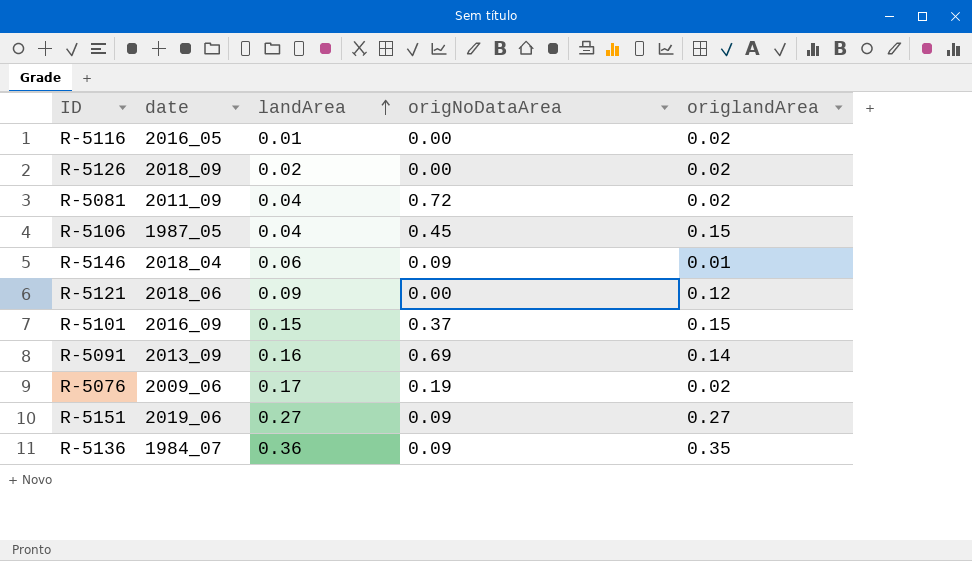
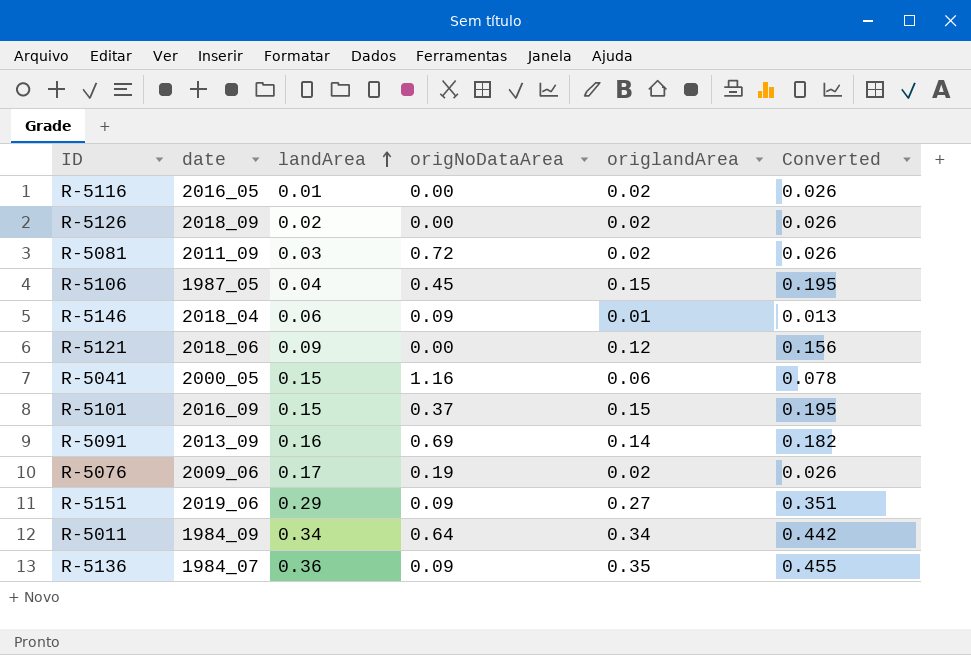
column Converted | formula: none -> [origlandArea] * 1.3
R-5081 | landArea: 0.04 -> 0.03
row R-5041: none -> 2000_05 | 0.15 | 1.16 | 0.06 | 0.078
R-5151 | landArea: 0.27 -> 0.29
row R-5011: none -> 1984_09 | 0.34 | 0.64 | 0.34 | 0.442

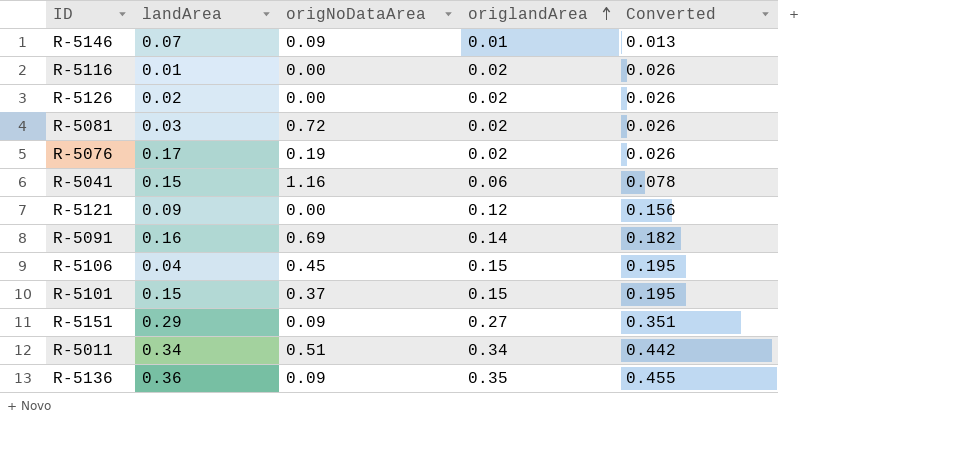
row order: landArea ascending -> origlandArea ascending
column date | position: 2 -> none
R-5146 | landArea: 0.06 -> 0.07
R-5011 | origNoDataArea: 0.64 -> 0.51

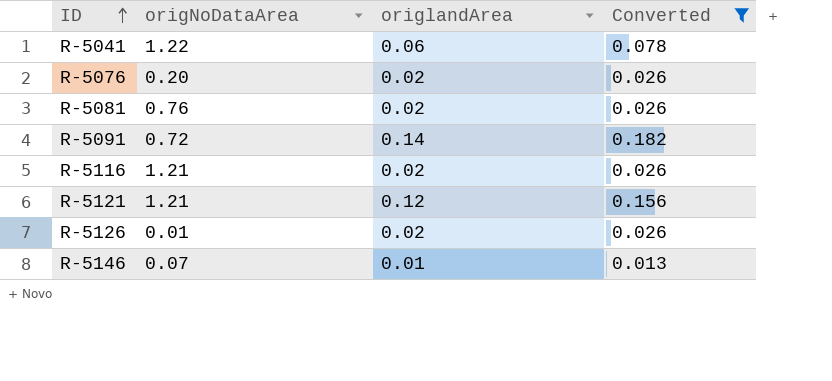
filter: none -> Converted <= 0.182
row order: origlandArea ascending -> ID ascending
column landArea | position: 2 -> none
R-5041 | origNoDataArea: 1.16 -> 1.22
R-5076 | origNoDataArea: 0.19 -> 0.20
R-5081 | origNoDataArea: 0.72 -> 0.76
R-5091 | origNoDataArea: 0.69 -> 0.72
R-5116 | origNoDataArea: 0.00 -> 1.21
R-5121 | origNoDataArea: 0.00 -> 1.21
R-5126 | origNoDataArea: 0.00 -> 0.01
R-5146 | origNoDataArea: 0.09 -> 0.07

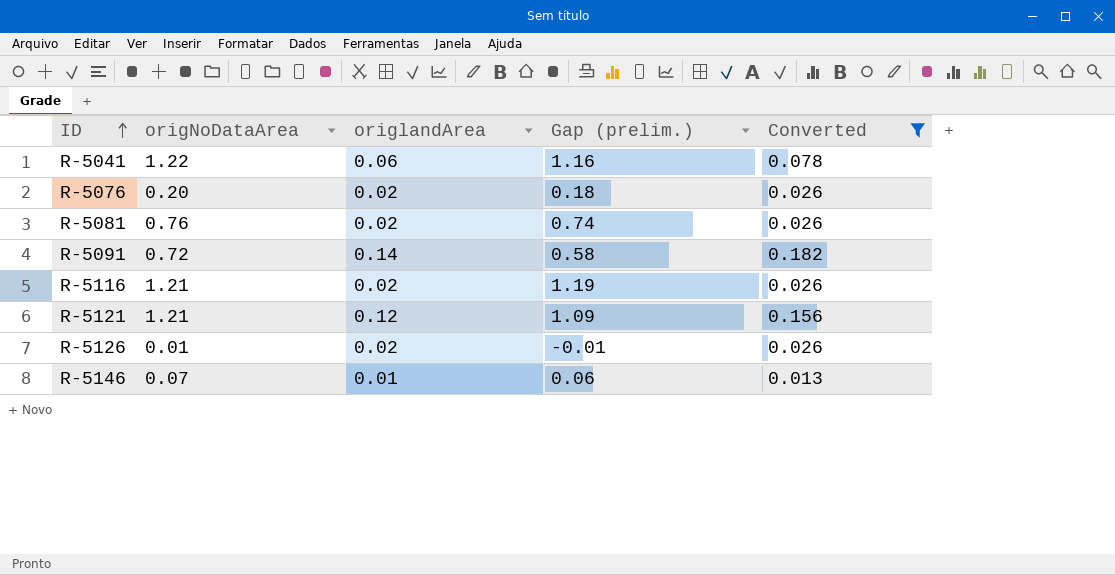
column Gap (prelim.) | formula: none -> [origNoDataArea] - [origlandArea]

